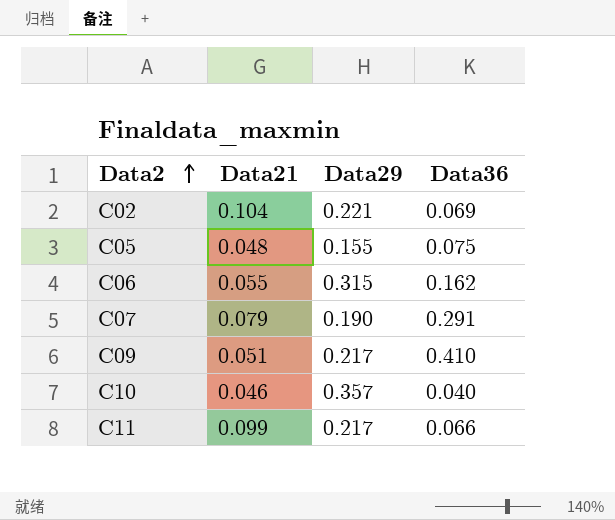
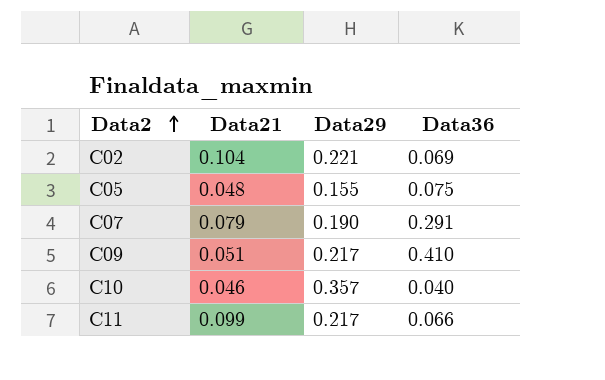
row C06: 0.055 | 0.315 | 0.162 -> none

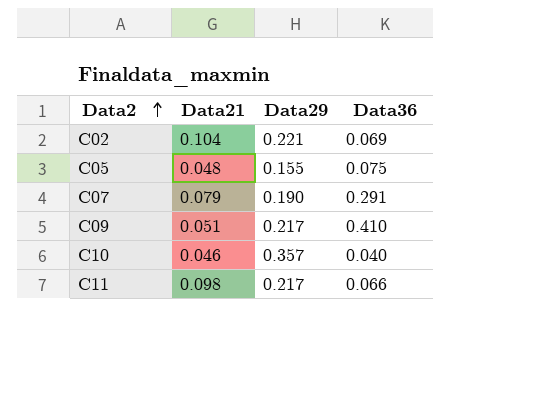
C11 | Data21: 0.099 -> 0.098

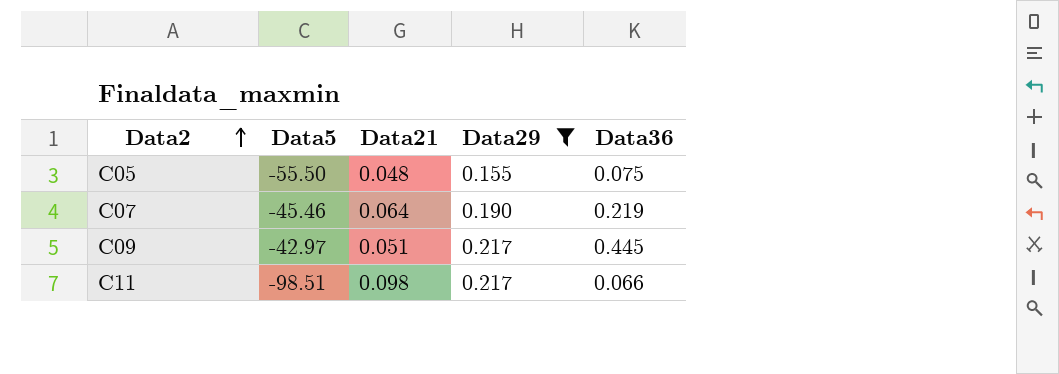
filter: none -> Data29 <= 0.217
column Data5 | position: none -> 2
C07 | Data21: 0.079 -> 0.064
C07 | Data36: 0.291 -> 0.219
C09 | Data36: 0.410 -> 0.445

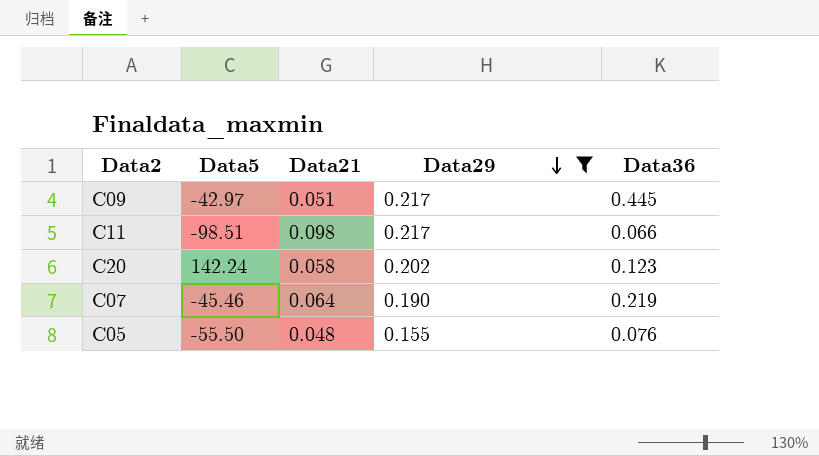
row order: Data2 ascending -> Data29 descending
row C20: none -> 142.24 | 0.058 | 0.202 | 0.123
C05 | Data36: 0.075 -> 0.076

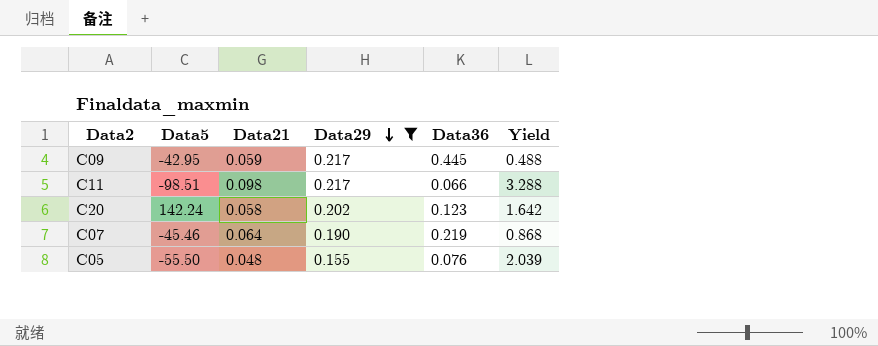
column Yield | formula: none -> [Data29] / [Data36]
C09 | Data5: -42.97 -> -42.95
C09 | Data21: 0.051 -> 0.059

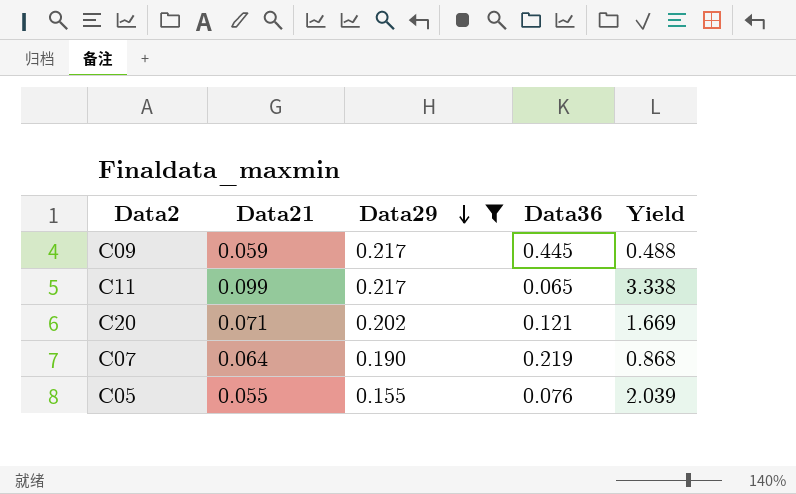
column Data5 | position: 2 -> none
C11 | Data21: 0.098 -> 0.099
C11 | Data36: 0.066 -> 0.065
C11 | Yield: 3.288 -> 3.338
C20 | Data21: 0.058 -> 0.071
C20 | Data36: 0.123 -> 0.121
C20 | Yield: 1.642 -> 1.669
C05 | Data21: 0.048 -> 0.055

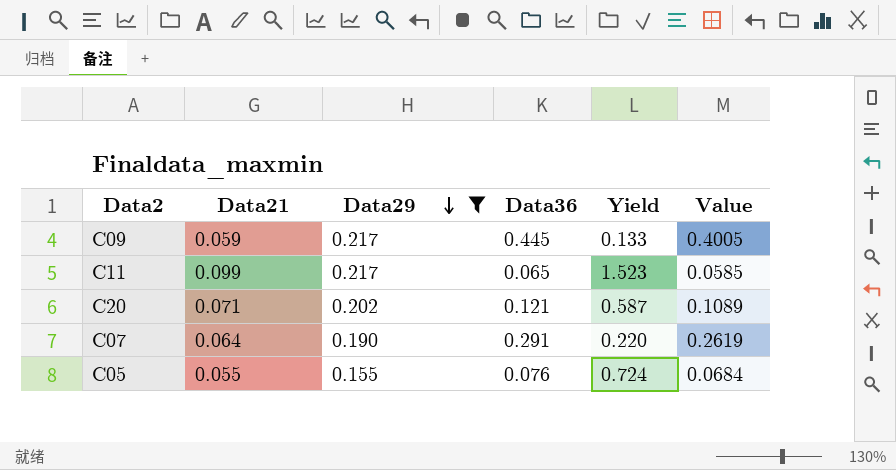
column Yield | formula: [Data29] / [Data36] -> [Data21] / [Data36]
column Value | formula: none -> [Data36] * 0.9
C07 | Data36: 0.219 -> 0.291

